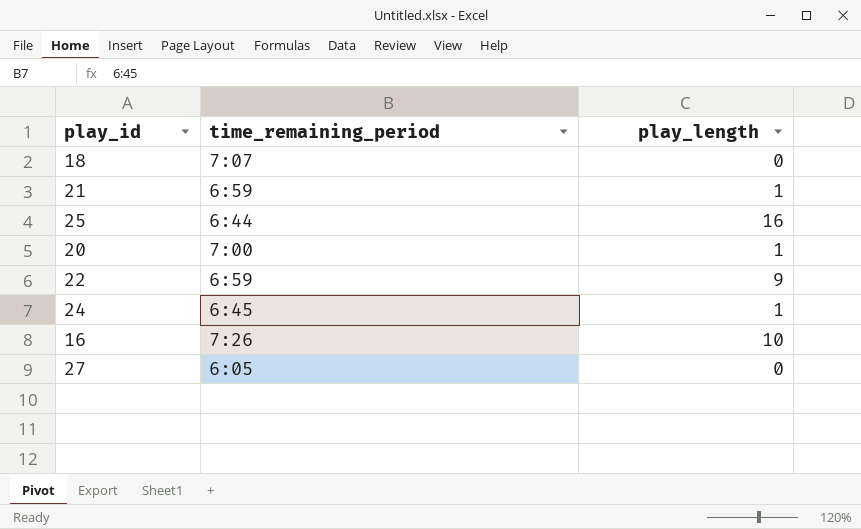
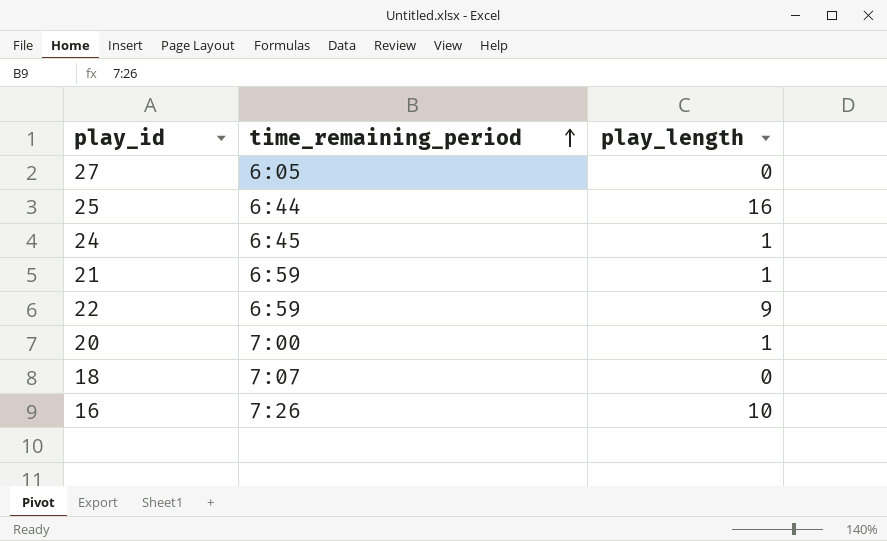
row order: none -> time_remaining_period ascending

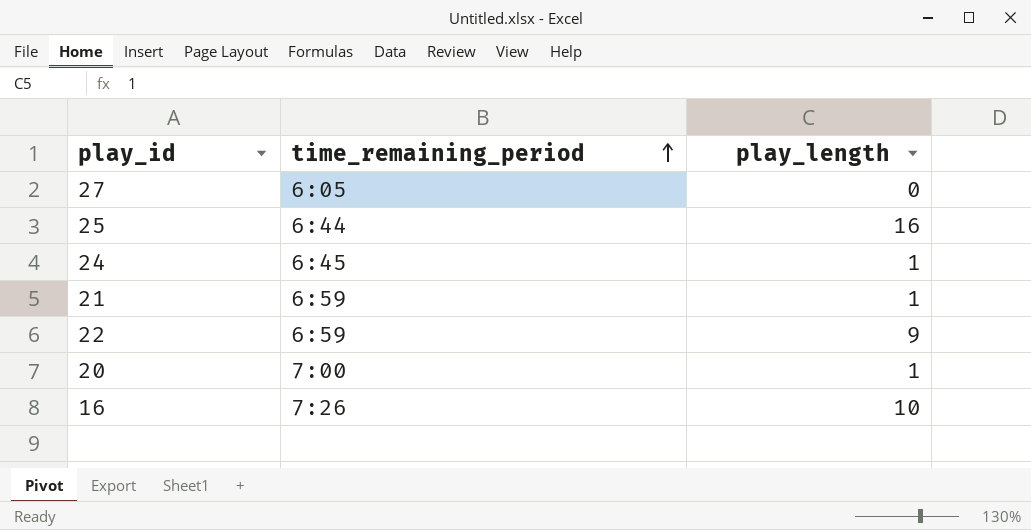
row 18: 7:07 | 0 -> none

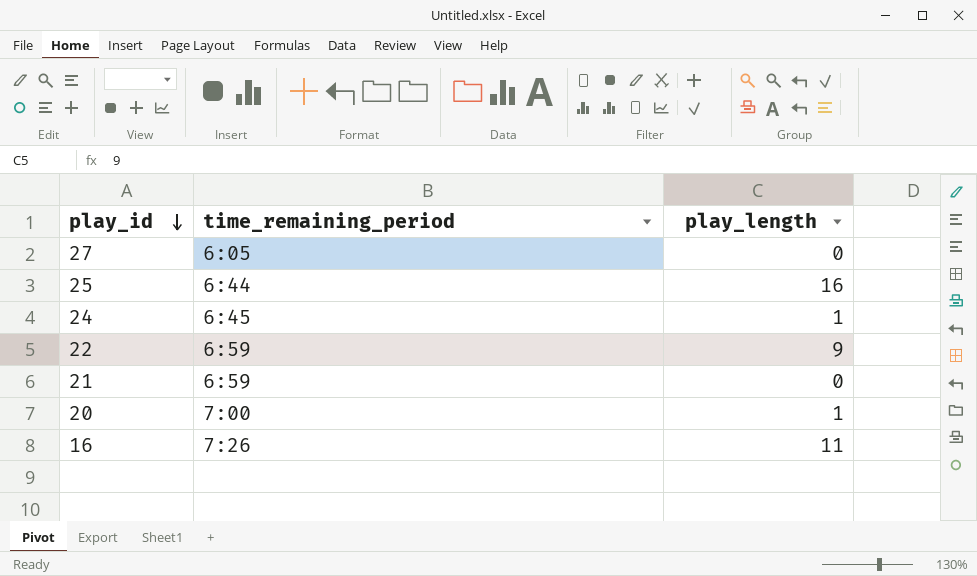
row order: time_remaining_period ascending -> play_id descending
21 | play_length: 1 -> 0
16 | play_length: 10 -> 11

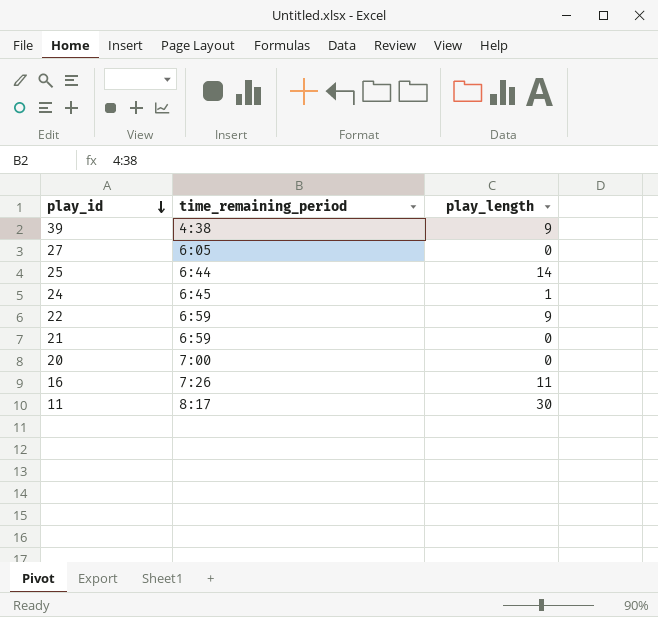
row 39: none -> 4:38 | 9
25 | play_length: 16 -> 14
20 | play_length: 1 -> 0
row 11: none -> 8:17 | 30

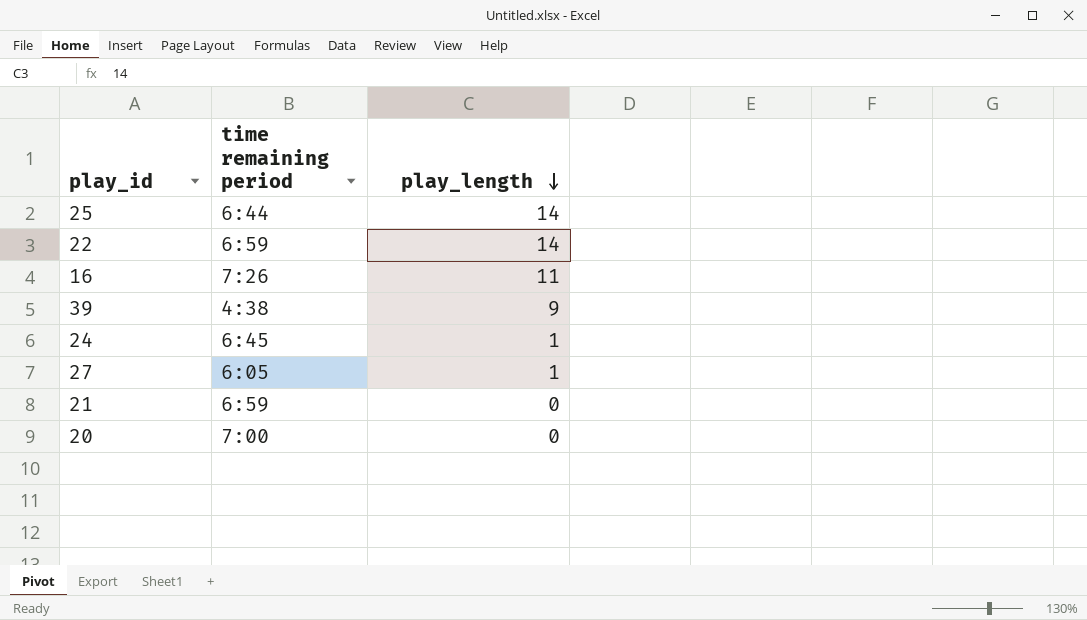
row order: play_id descending -> play_length descending
column name: time_remaining_period -> time remaining period
row 11: 8:17 | 30 -> none
22 | play_length: 9 -> 14
27 | play_length: 0 -> 1

